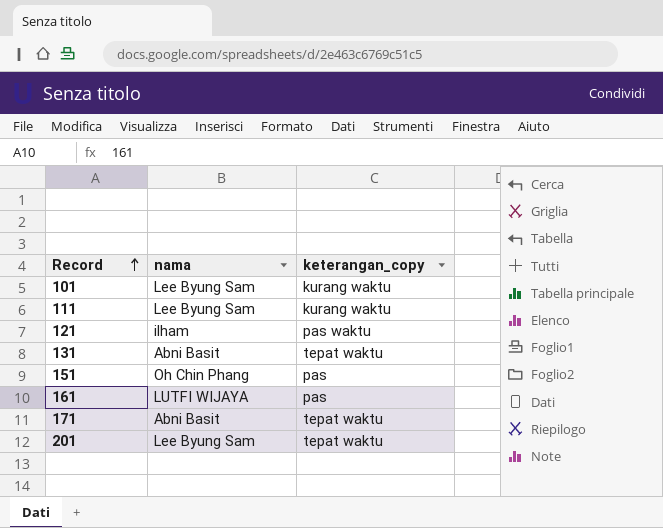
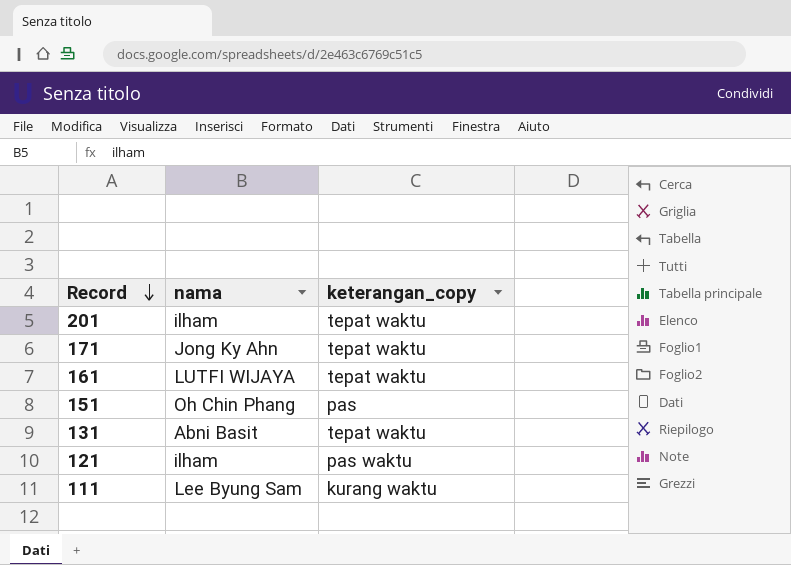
row order: Record ascending -> Record descending
row 101: Lee Byung Sam | kurang waktu -> none
201 | nama: Lee Byung Sam -> ilham
171 | nama: Abni Basit -> Jong Ky Ahn
161 | keterangan_copy: pas -> tepat waktu

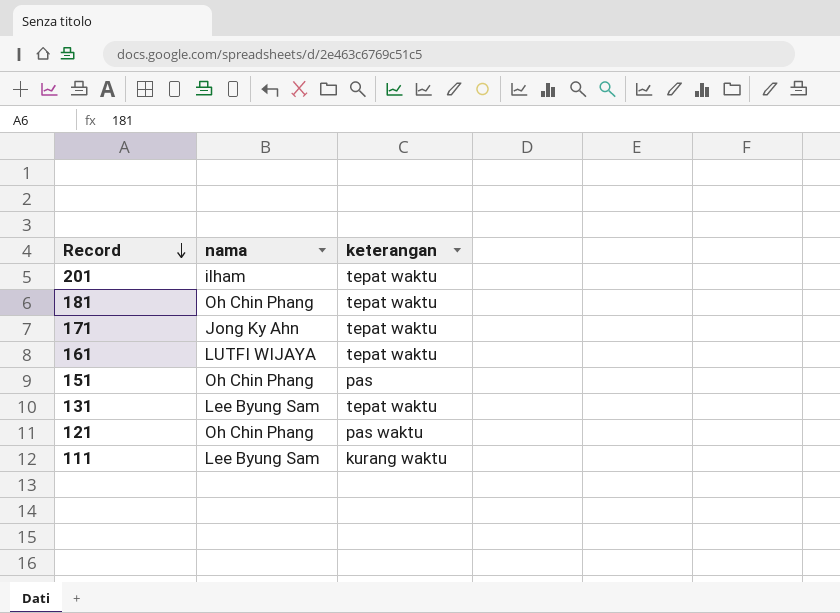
column name: keterangan_copy -> keterangan
row 181: none -> Oh Chin Phang | tepat waktu
131 | nama: Abni Basit -> Lee Byung Sam
121 | nama: ilham -> Oh Chin Phang

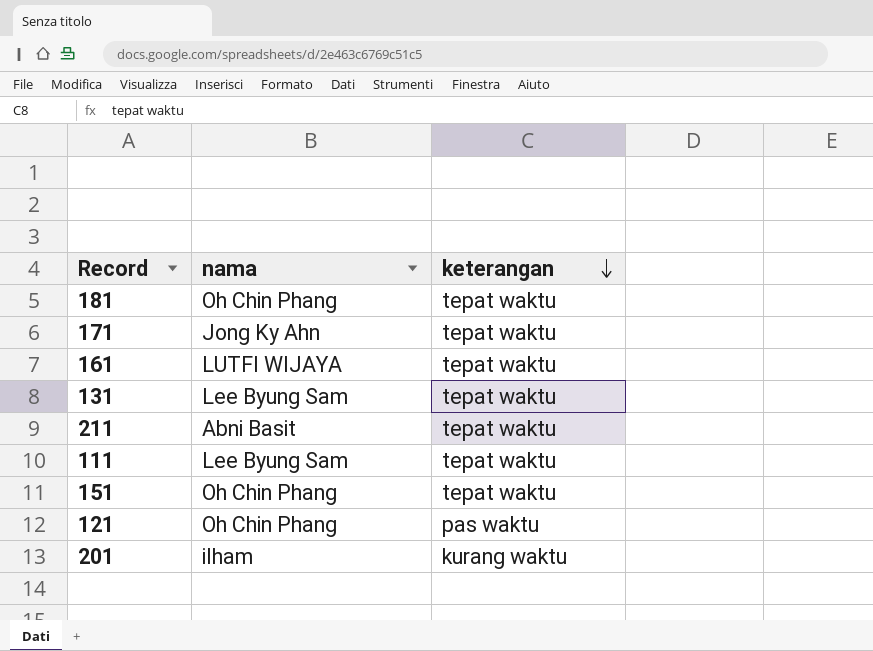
row order: Record descending -> keterangan descending
row 211: none -> Abni Basit | tepat waktu
111 | keterangan: kurang waktu -> tepat waktu
151 | keterangan: pas -> tepat waktu
201 | keterangan: tepat waktu -> kurang waktu

